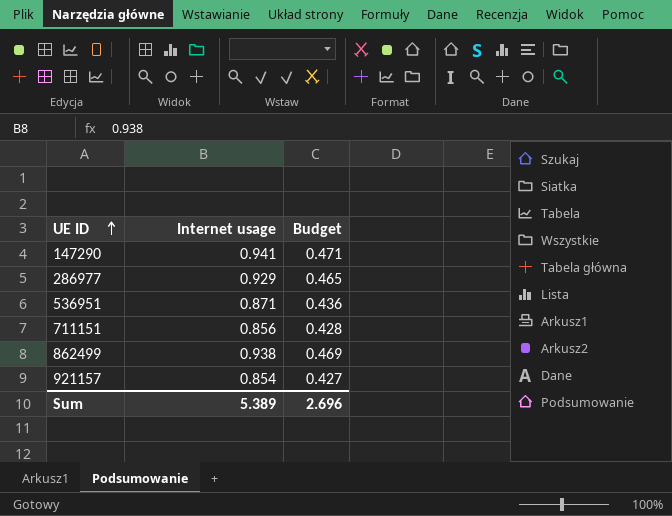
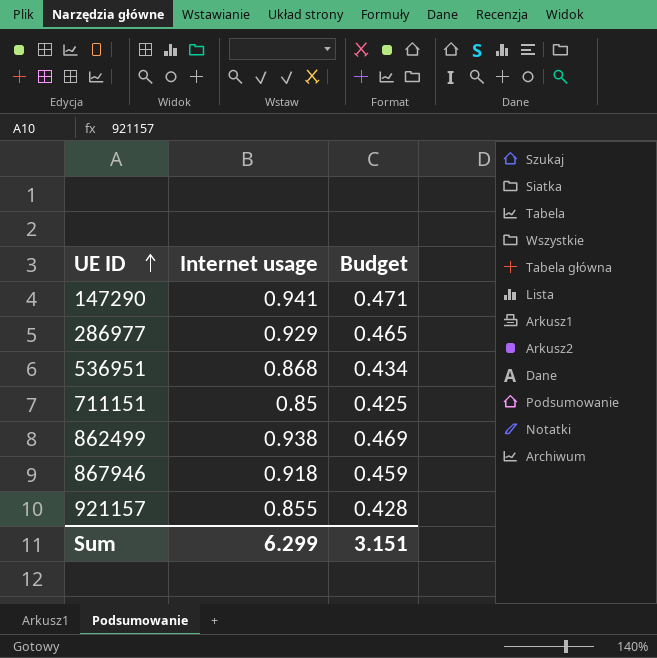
536951 | Internet usage: 0.871 -> 0.868
536951 | Budget: 0.436 -> 0.434
711151 | Internet usage: 0.856 -> 0.85
711151 | Budget: 0.428 -> 0.425
row 867946: none -> 0.918 | 0.459
921157 | Internet usage: 0.854 -> 0.855
921157 | Budget: 0.427 -> 0.428
Sum | Internet usage: 5.389 -> 6.299
Sum | Budget: 2.696 -> 3.151

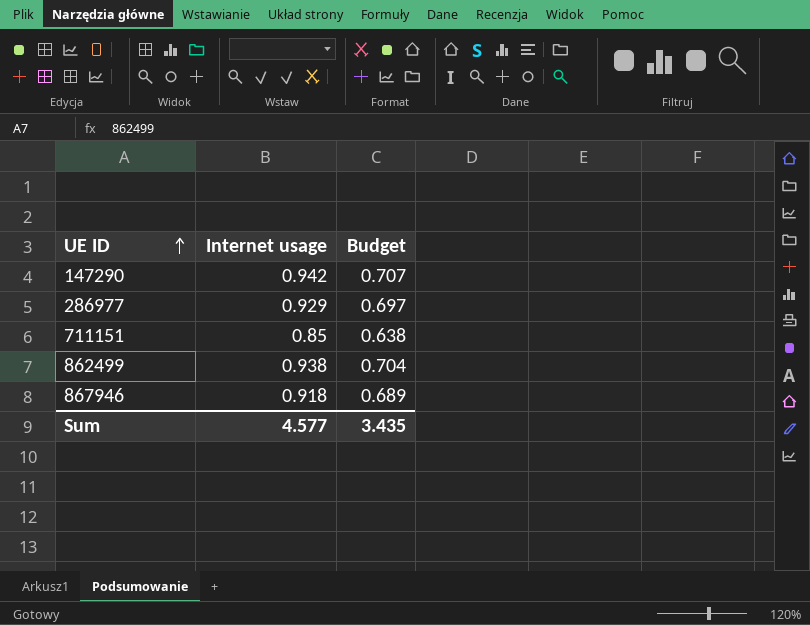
column Budget | formula: [Internet usage] * 0.5 -> [Internet usage] * 0.75
row 536951: 0.868 | 0.434 -> none
row 921157: 0.855 | 0.428 -> none
147290 | Internet usage: 0.941 -> 0.942
Sum | Internet usage: 6.299 -> 4.577
Sum | Budget: 3.151 -> 3.435

